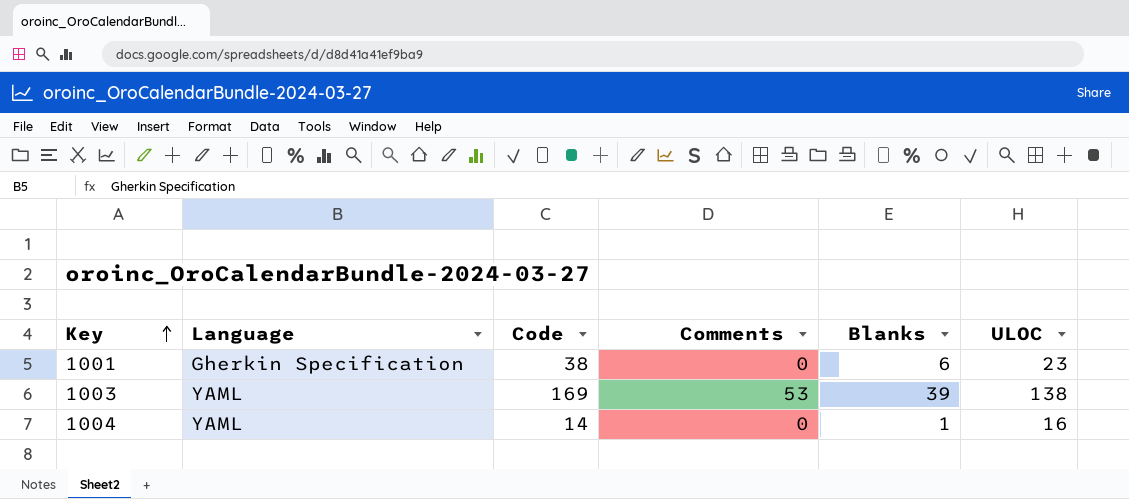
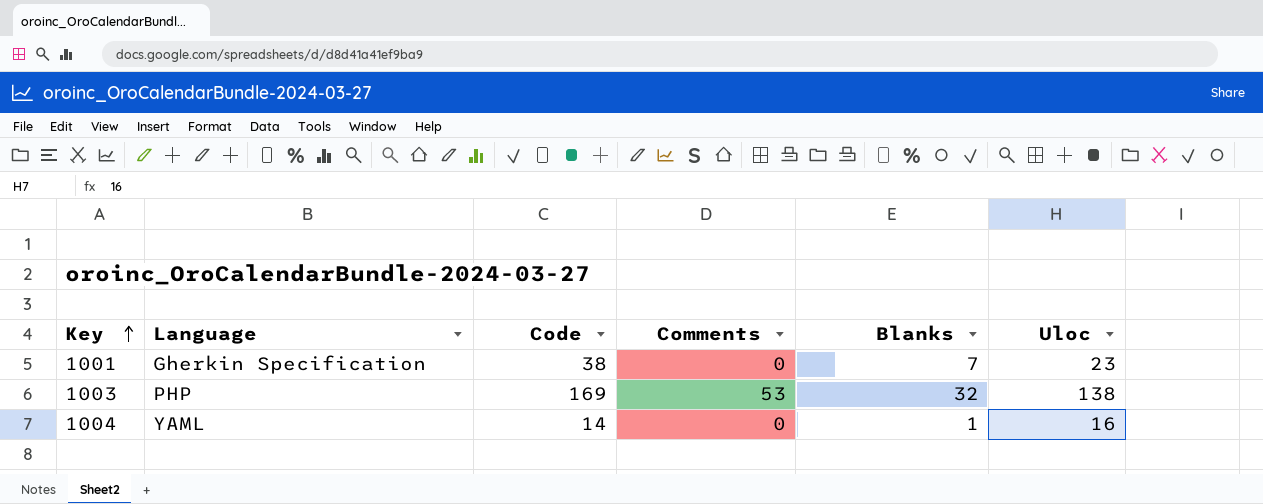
column name: ULOC -> Uloc
1001 | Blanks: 6 -> 7
1003 | Language: YAML -> PHP
1003 | Blanks: 39 -> 32

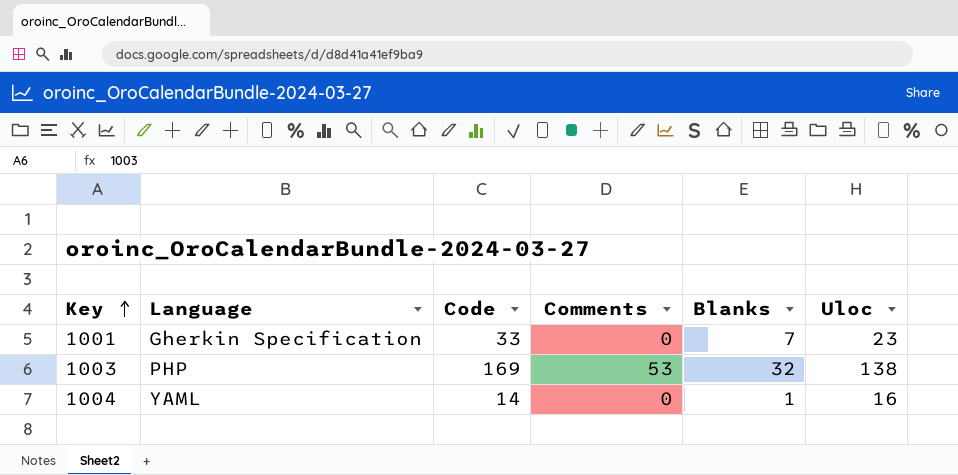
1001 | Code: 38 -> 33

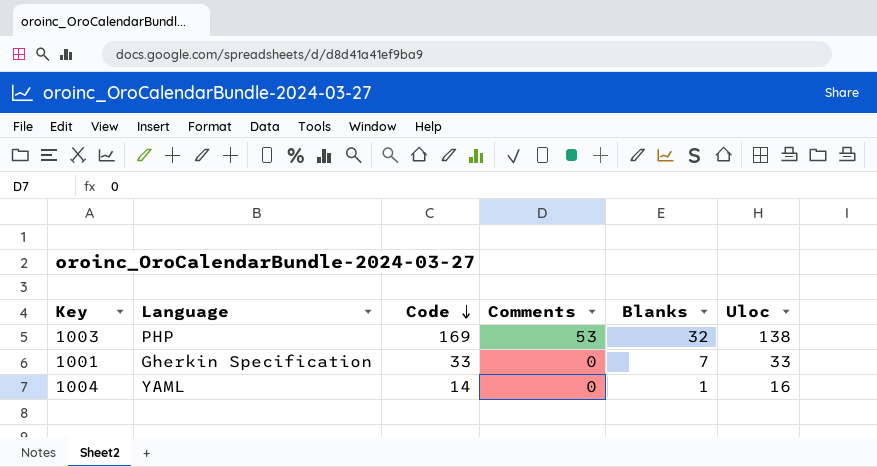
row order: Key ascending -> Code descending
1001 | Uloc: 23 -> 33

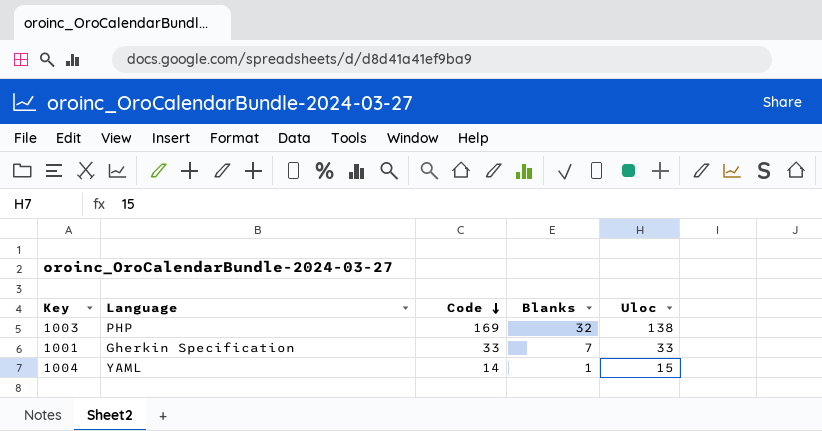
column Comments | position: 4 -> none
1004 | Uloc: 16 -> 15

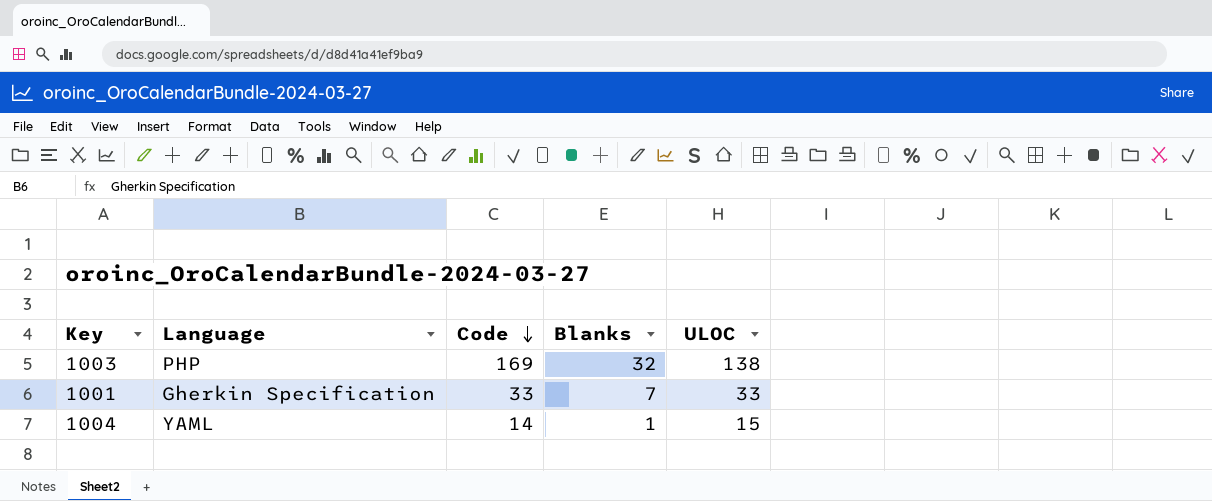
column name: Uloc -> ULOC

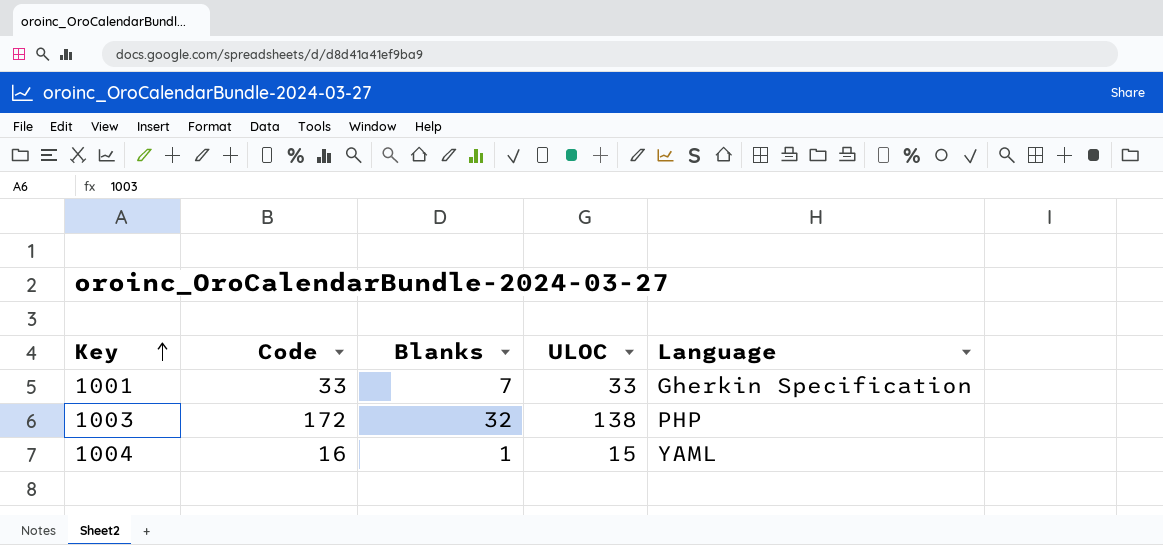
row order: Code descending -> Key ascending
column Language | position: 2 -> 5
1003 | Code: 169 -> 172
1004 | Code: 14 -> 16

